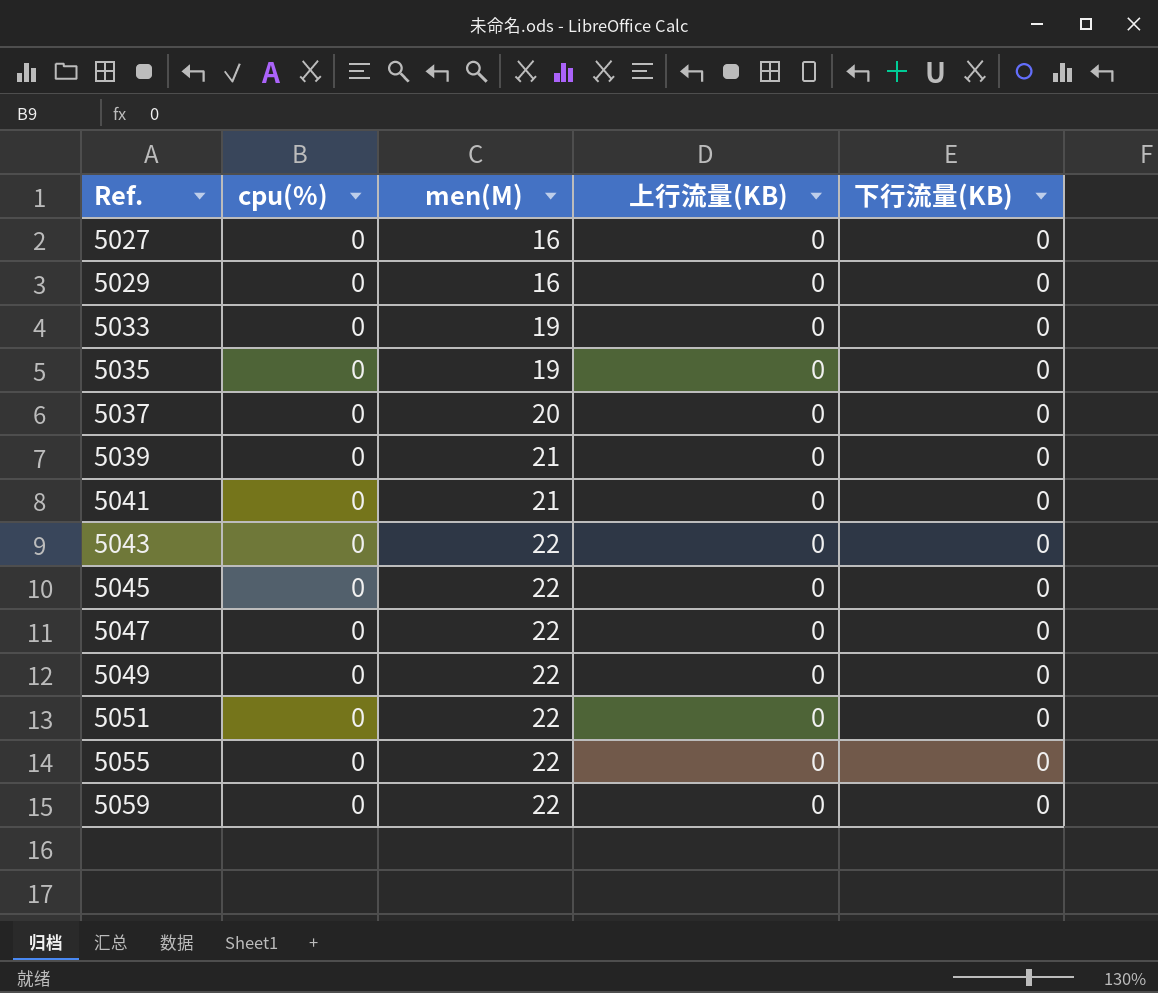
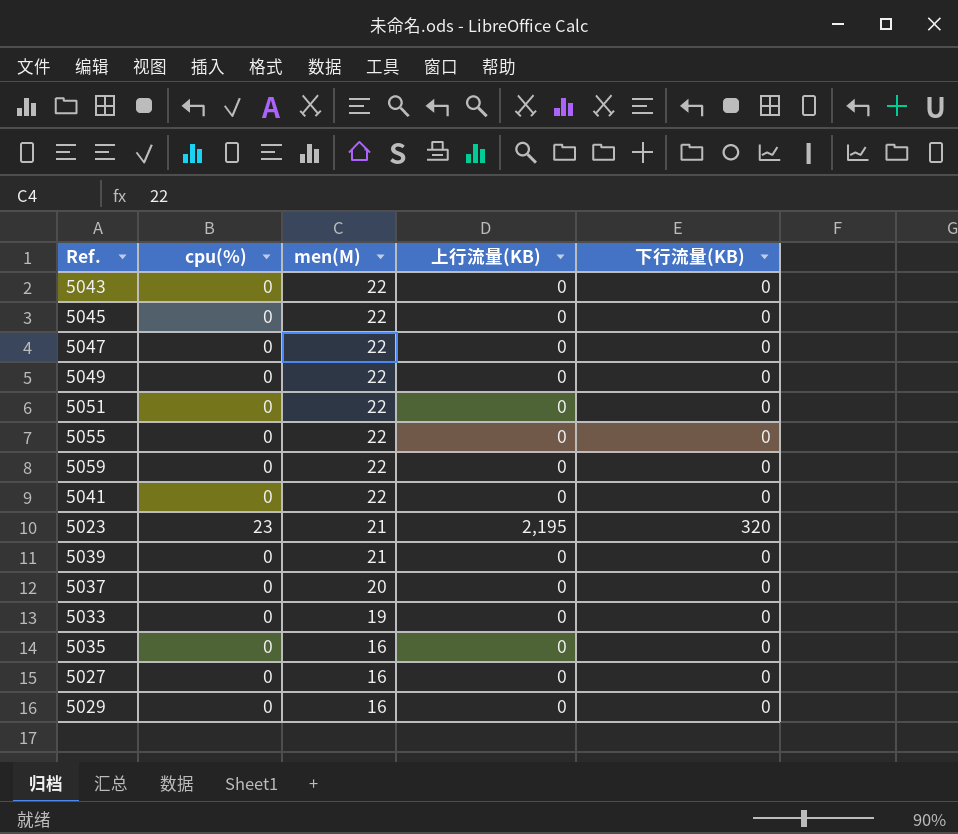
row order: Ref. ascending -> men(M) descending
5041 | men(M): 21 -> 22
row 5023: none -> 23 | 21 | 2,195 | 320
5035 | men(M): 19 -> 16

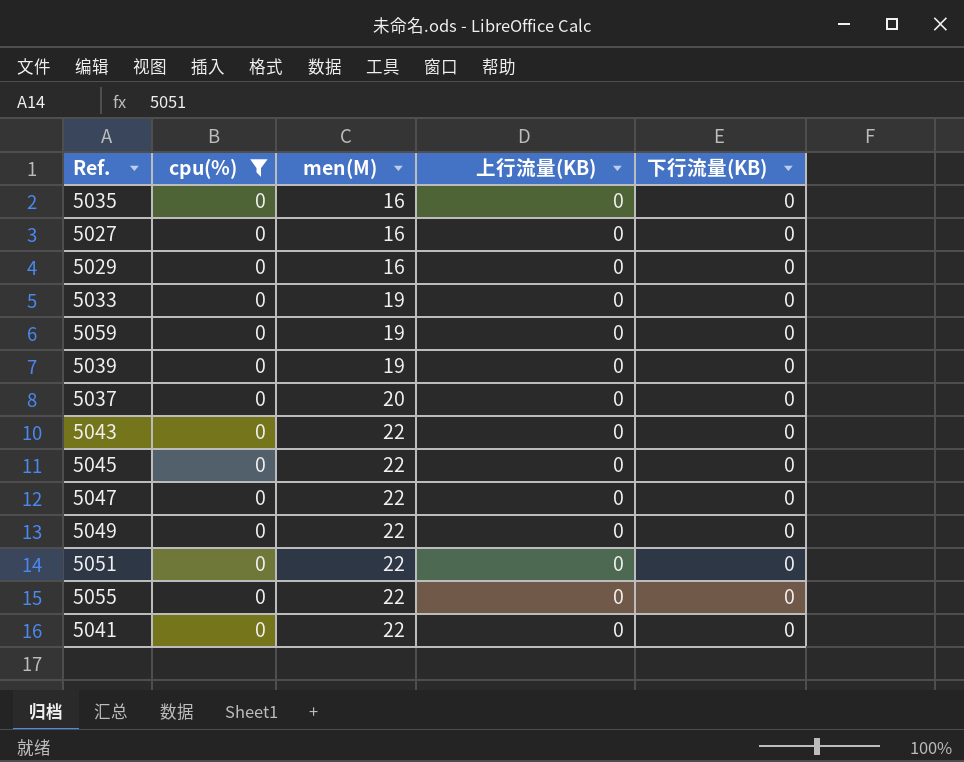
filter: none -> cpu(%) = 0
row order: men(M) descending -> men(M) ascending
5059 | men(M): 22 -> 19
5039 | men(M): 21 -> 19

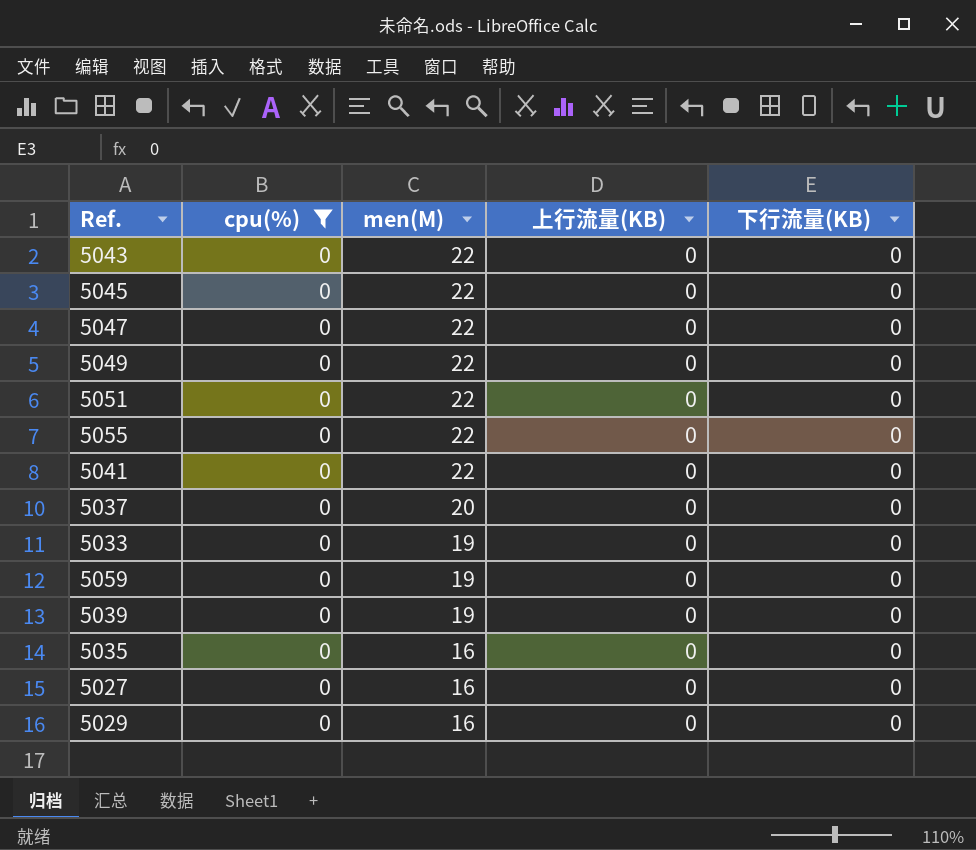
row order: men(M) ascending -> men(M) descending

